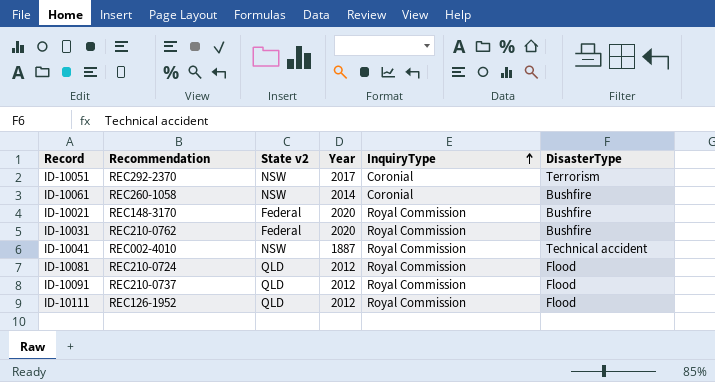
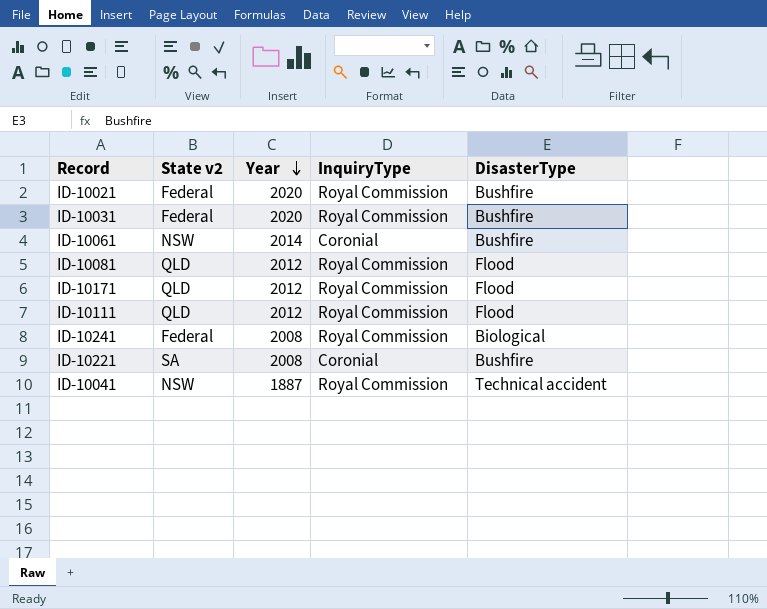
row order: InquiryType ascending -> Year descending
column Recommendation | position: 2 -> none
row ID-10051: REC292-2370 | NSW | 2017 | Coronial | Terrorism -> none
row ID-10091: REC210-0737 | QLD | 2012 | Royal Commission | Flood -> none
row ID-10171: none -> QLD | 2012 | Royal Commission | Flood
row ID-10241: none -> Federal | 2008 | Royal Commission | Biological
row ID-10221: none -> SA | 2008 | Coronial | Bushfire

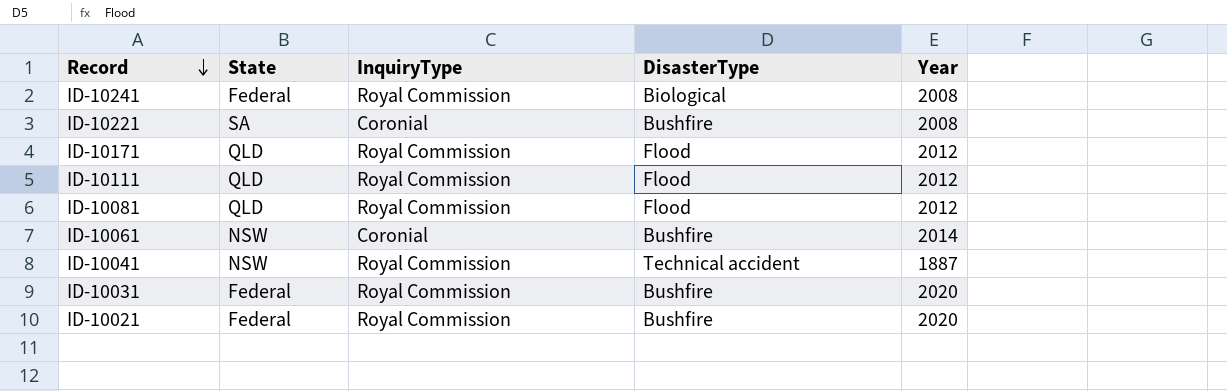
row order: Year descending -> Record descending
column name: State v2 -> State
column Year | position: 3 -> 5

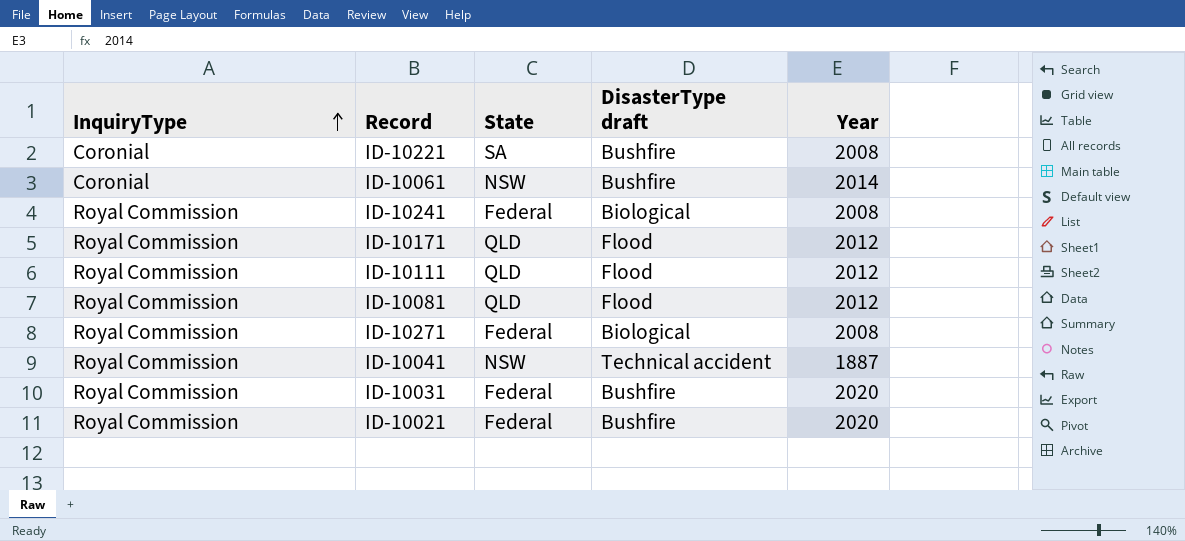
row order: Record descending -> InquiryType ascending
column InquiryType | position: 3 -> 1
column name: DisasterType -> DisasterType draft
row ID-10271: none -> Royal Commission | Federal | Biological | 2008

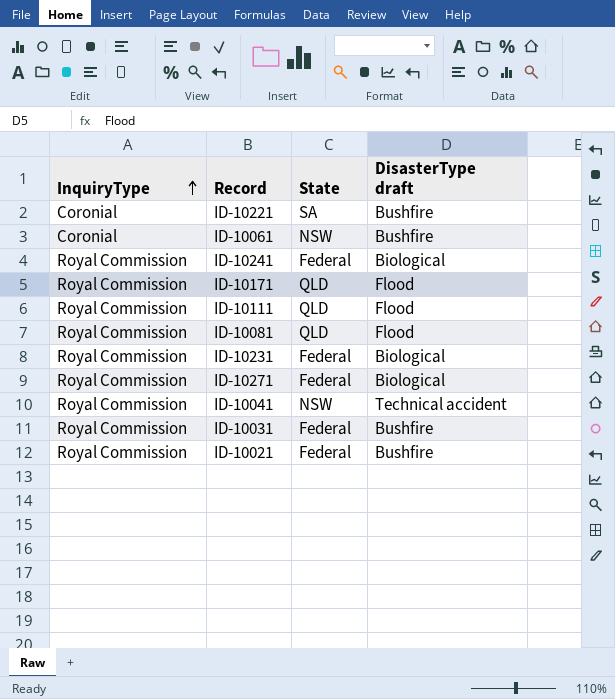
column Year | position: 5 -> none
row ID-10231: none -> Royal Commission | Federal | Biological

